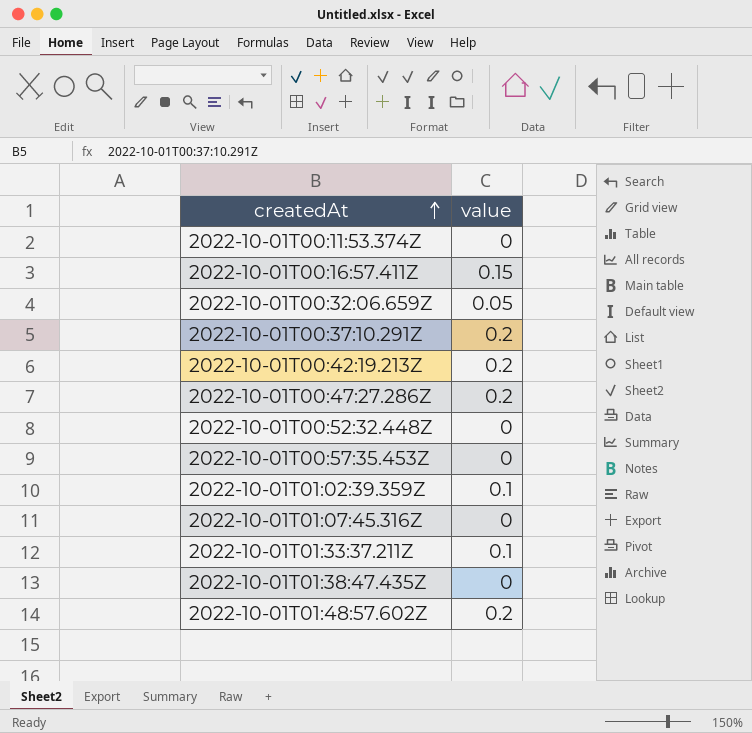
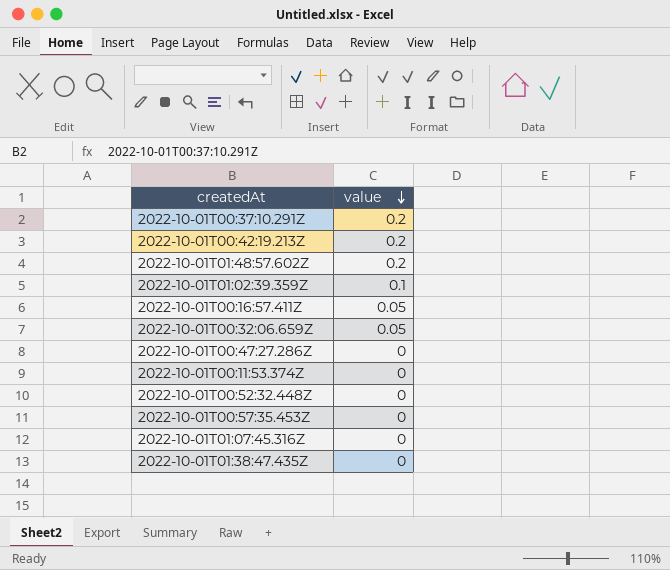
row order: createdAt ascending -> value descending
row 2022-10-01T01:33:37.211Z: 0.1 -> none
2022-10-01T00:16:57.411Z | value: 0.15 -> 0.05
2022-10-01T00:47:27.286Z | value: 0.2 -> 0

